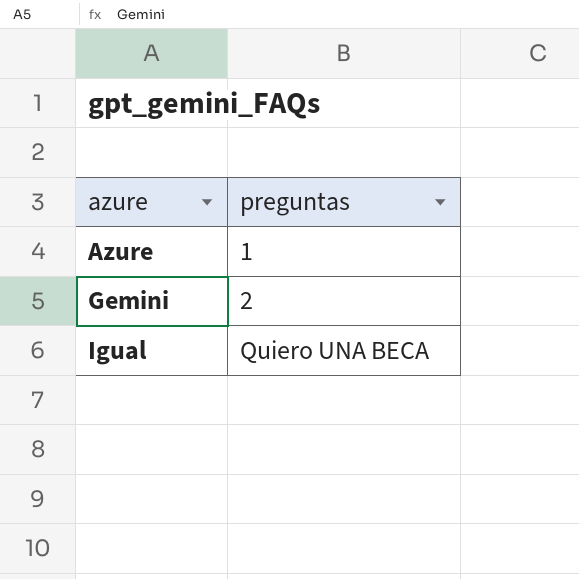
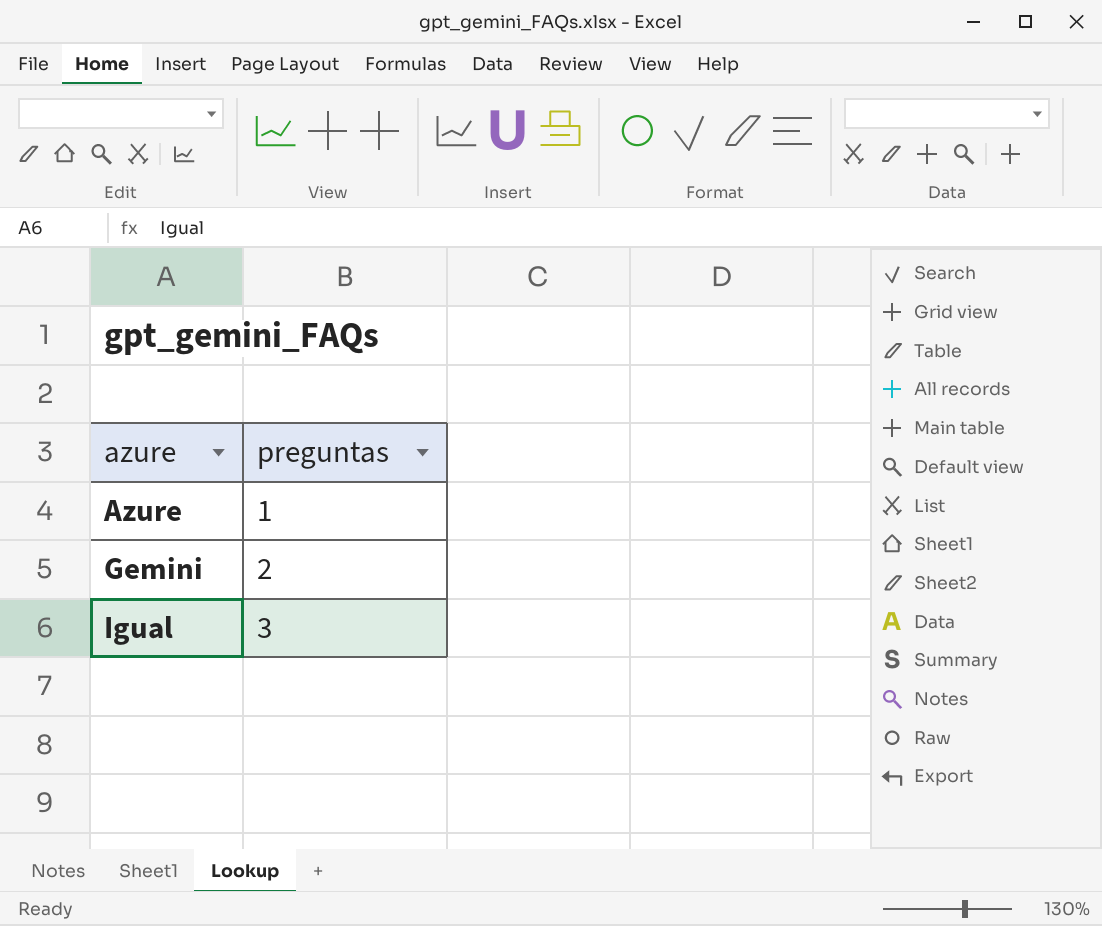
Igual | preguntas: Quiero UNA BECA -> 3

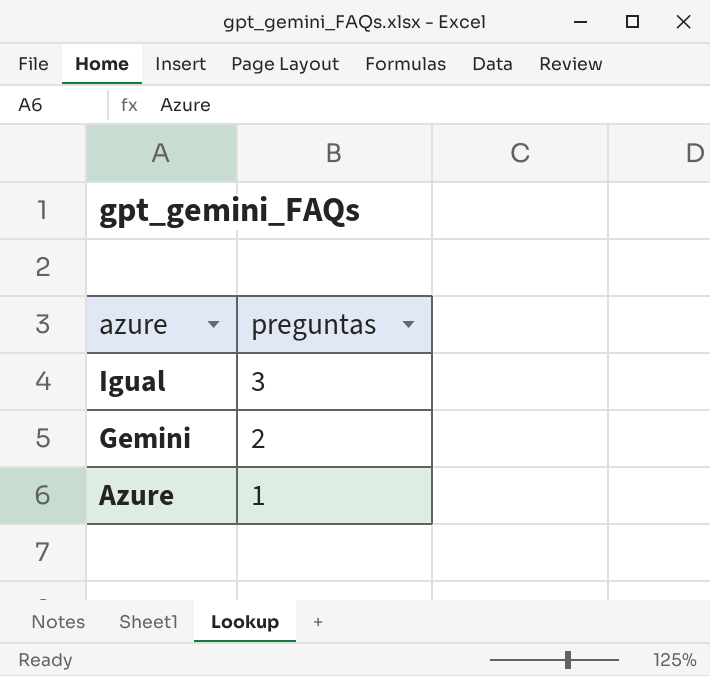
row order: azure ascending -> azure descending

